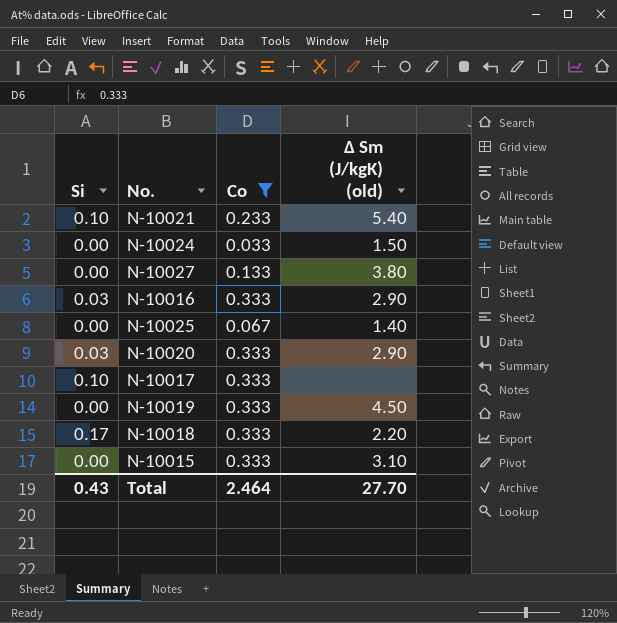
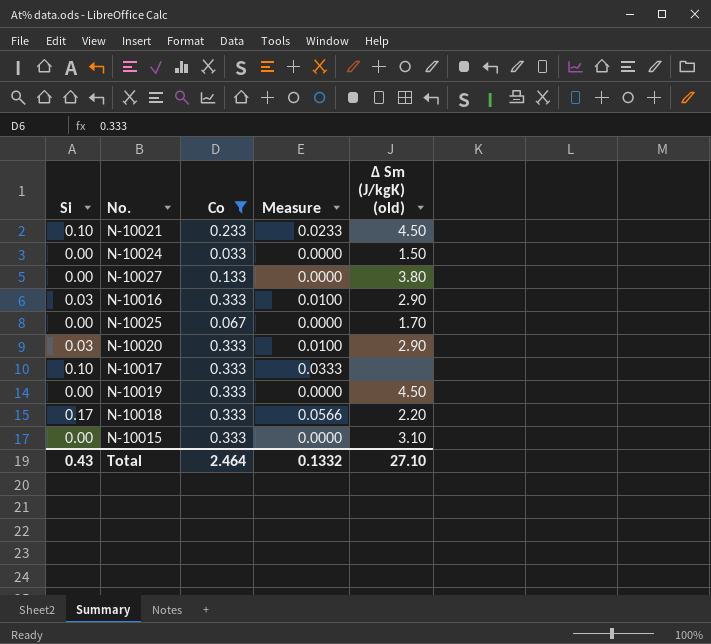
column Measure | formula: none -> [Si] * [Co]
N-10021 | ∆ Sm (J/kgK) (old): 5.40 -> 4.50
N-10025 | ∆ Sm (J/kgK) (old): 1.40 -> 1.70
Total | ∆ Sm (J/kgK) (old): 27.70 -> 27.10

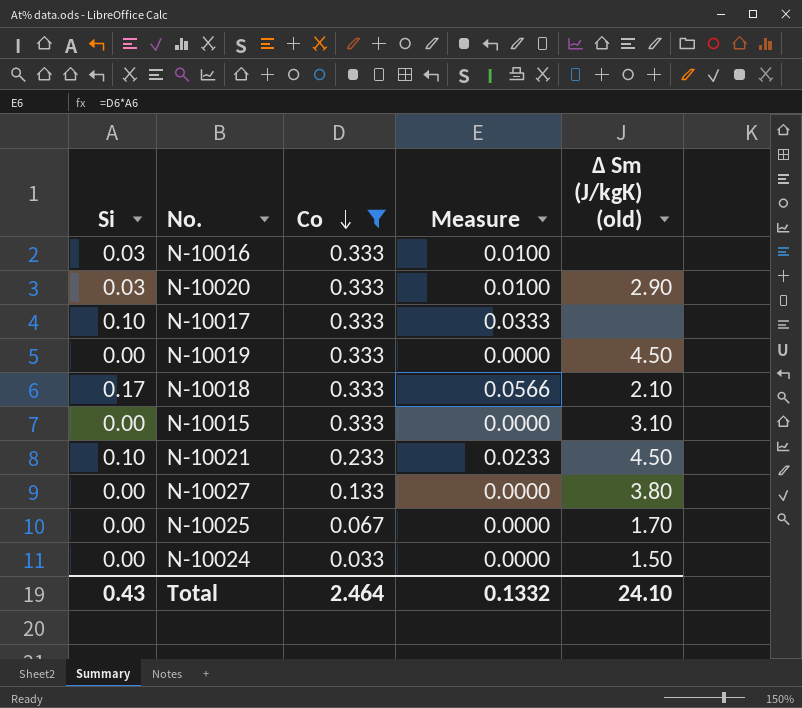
row order: none -> Co descending
N-10016 | ∆ Sm (J/kgK) (old): 2.90 -> none
N-10018 | ∆ Sm (J/kgK) (old): 2.20 -> 2.10
Total | ∆ Sm (J/kgK) (old): 27.10 -> 24.10

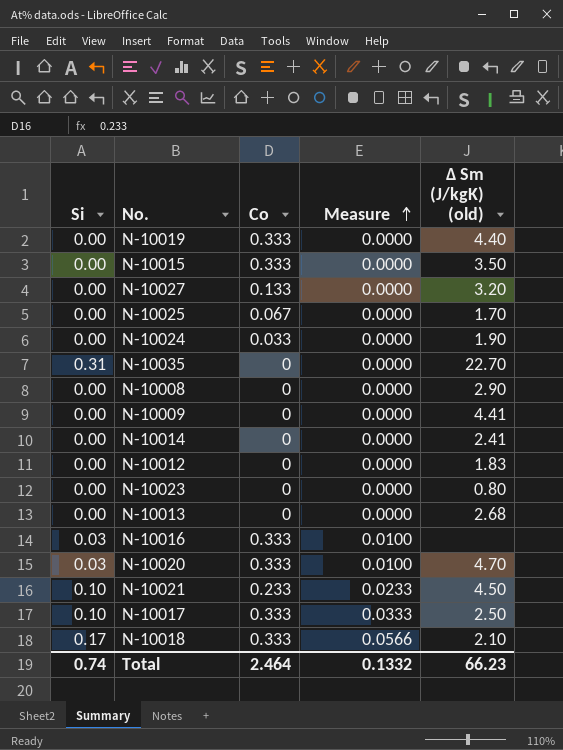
filter: Co != 0 -> none
row order: Co descending -> Measure ascending
N-10019 | ∆ Sm (J/kgK) (old): 4.50 -> 4.40
N-10015 | ∆ Sm (J/kgK) (old): 3.10 -> 3.50
N-10027 | ∆ Sm (J/kgK) (old): 3.80 -> 3.20
N-10024 | ∆ Sm (J/kgK) (old): 1.50 -> 1.90
N-10020 | ∆ Sm (J/kgK) (old): 2.90 -> 4.70
N-10017 | ∆ Sm (J/kgK) (old): none -> 2.50
Total | Si: 0.43 -> 0.74
Total | ∆ Sm (J/kgK) (old): 24.10 -> 66.23

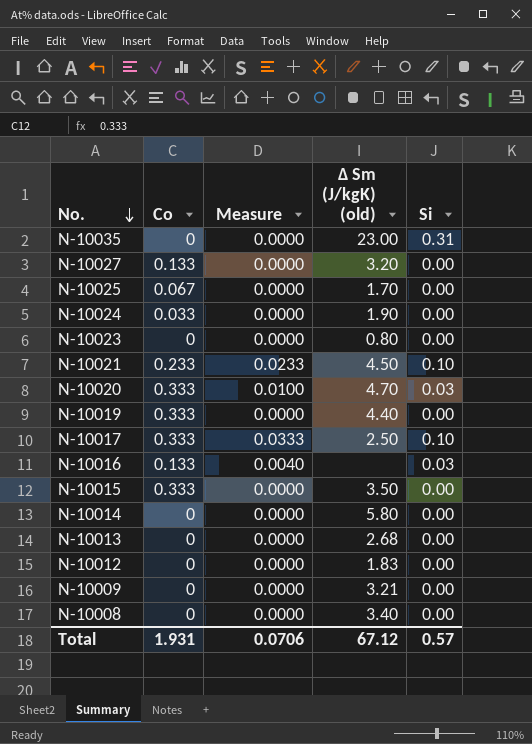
row order: Measure ascending -> No. descending
column Si | position: 1 -> 5
row N-10018: 0.17 | 0.333 | 0.0566 | 2.10 -> none
N-10035 | ∆ Sm (J/kgK) (old): 22.70 -> 23.00
N-10016 | Co: 0.333 -> 0.133
N-10016 | Measure: 0.0100 -> 0.0040
N-10014 | ∆ Sm (J/kgK) (old): 2.41 -> 5.80
N-10009 | ∆ Sm (J/kgK) (old): 4.41 -> 3.21
N-10008 | ∆ Sm (J/kgK) (old): 2.90 -> 3.40
Total | Co: 2.464 -> 1.931
Total | Measure: 0.1332 -> 0.0706
Total | ∆ Sm (J/kgK) (old): 66.23 -> 67.12
Total | Si: 0.74 -> 0.57

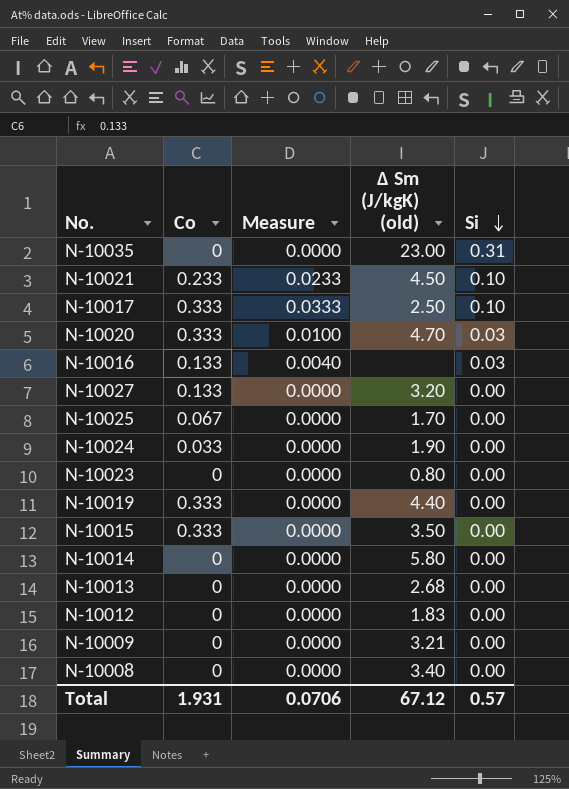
row order: No. descending -> Si descending

